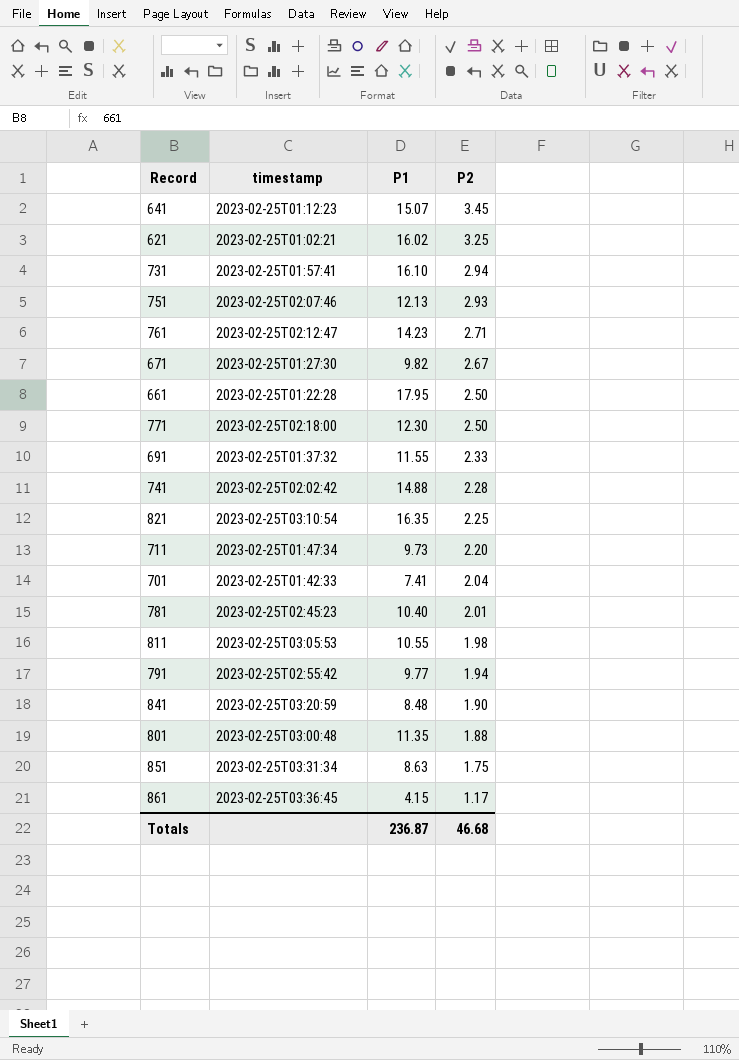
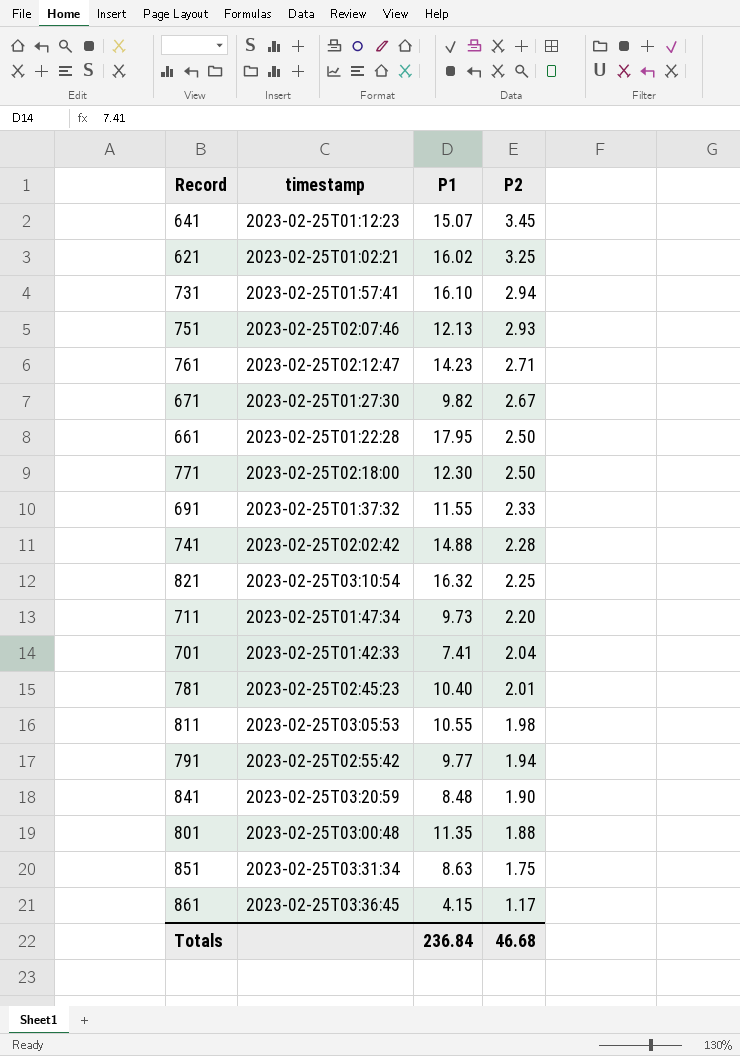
821 | P1: 16.35 -> 16.32
Totals | P1: 236.87 -> 236.84

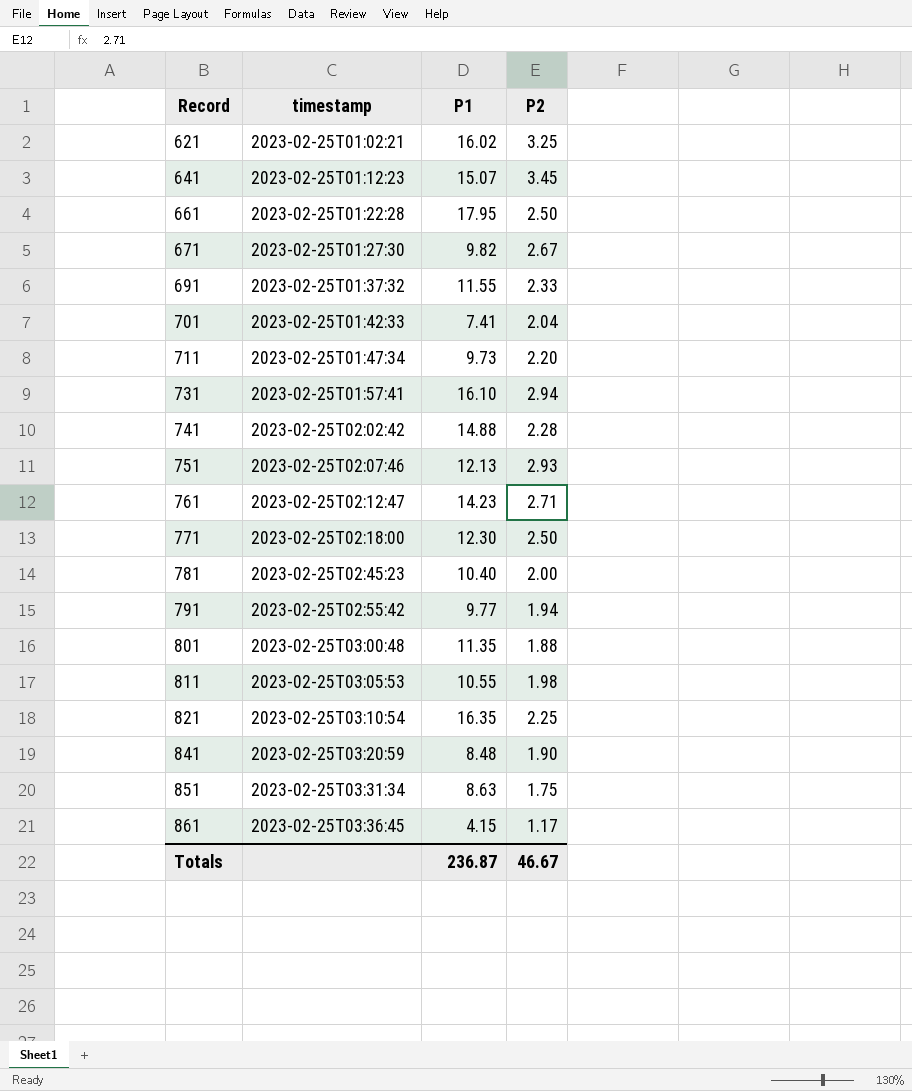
row order: P2 descending -> Record ascending
781 | P2: 2.01 -> 2.00
821 | P1: 16.32 -> 16.35
Totals | P1: 236.84 -> 236.87
Totals | P2: 46.68 -> 46.67

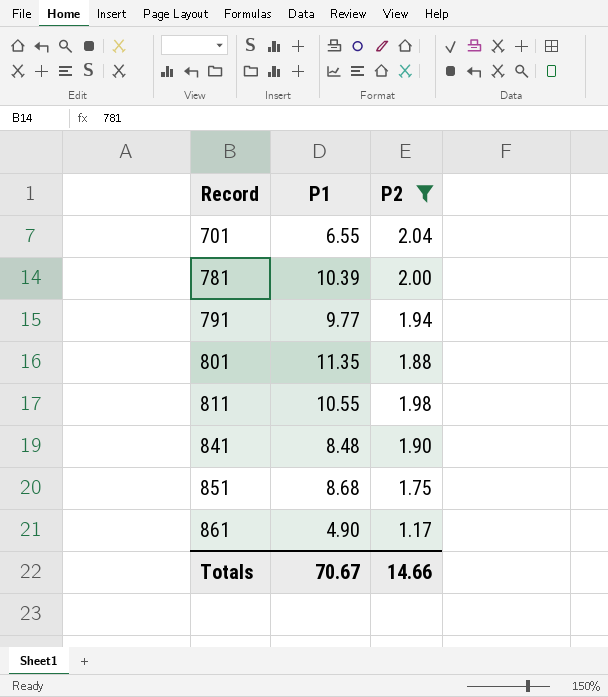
filter: none -> P2 <= 2.04
column timestamp | position: 2 -> none
701 | P1: 7.41 -> 6.55
781 | P1: 10.40 -> 10.39
851 | P1: 8.63 -> 8.68
861 | P1: 4.15 -> 4.90
Totals | P1: 236.87 -> 70.67
Totals | P2: 46.67 -> 14.66

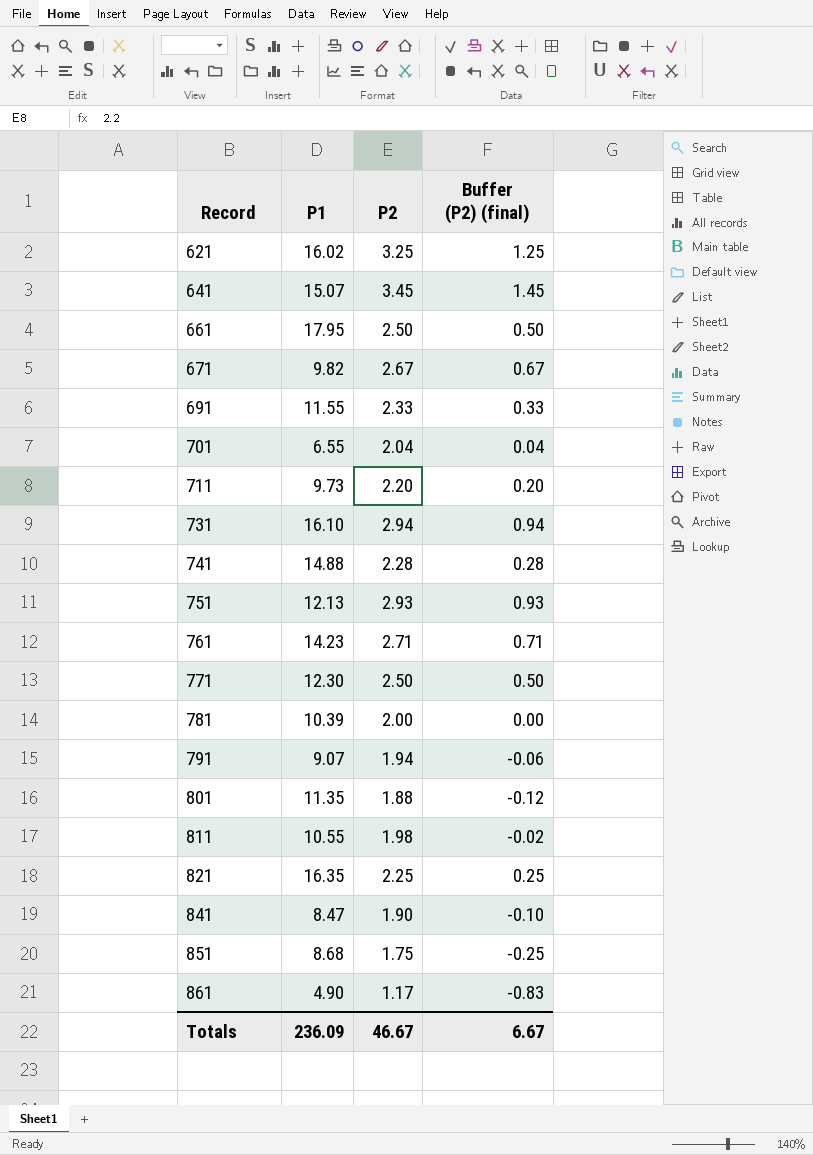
filter: P2 <= 2.04 -> none
column Buffer (P2) (final) | formula: none -> [P2] - 2
791 | P1: 9.77 -> 9.07
841 | P1: 8.48 -> 8.47
Totals | P1: 70.67 -> 236.09
Totals | P2: 14.66 -> 46.67

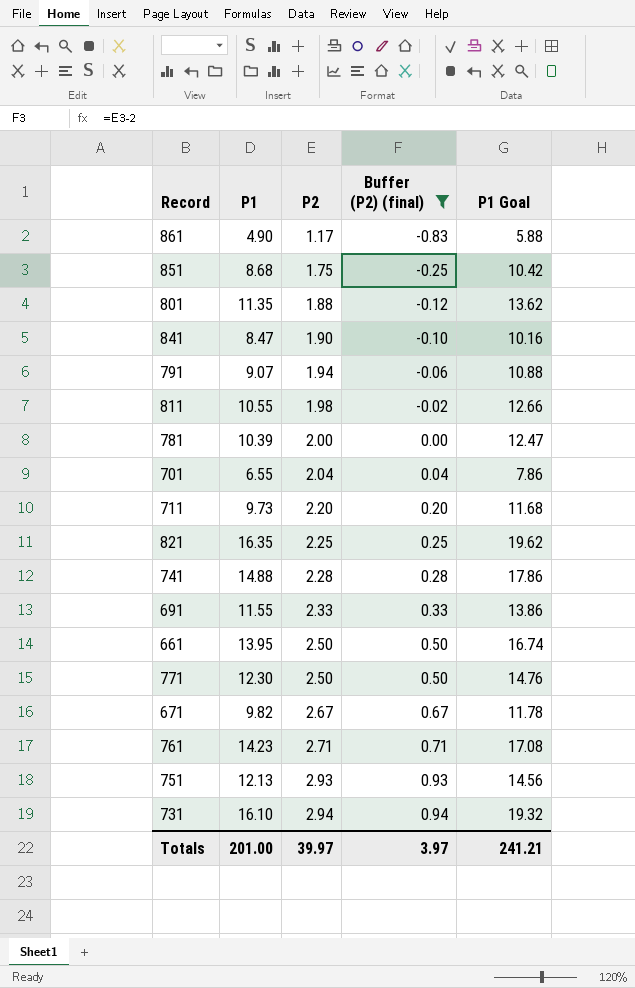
filter: none -> Buffer (P2) (final) <= 0.94
row order: Record ascending -> P2 ascending
column P1 Goal | formula: none -> [P1] * 1.2
661 | P1: 17.95 -> 13.95
Totals | P1: 236.09 -> 201.00
Totals | P2: 46.67 -> 39.97
Totals | Buffer (P2) (final): 6.67 -> 3.97

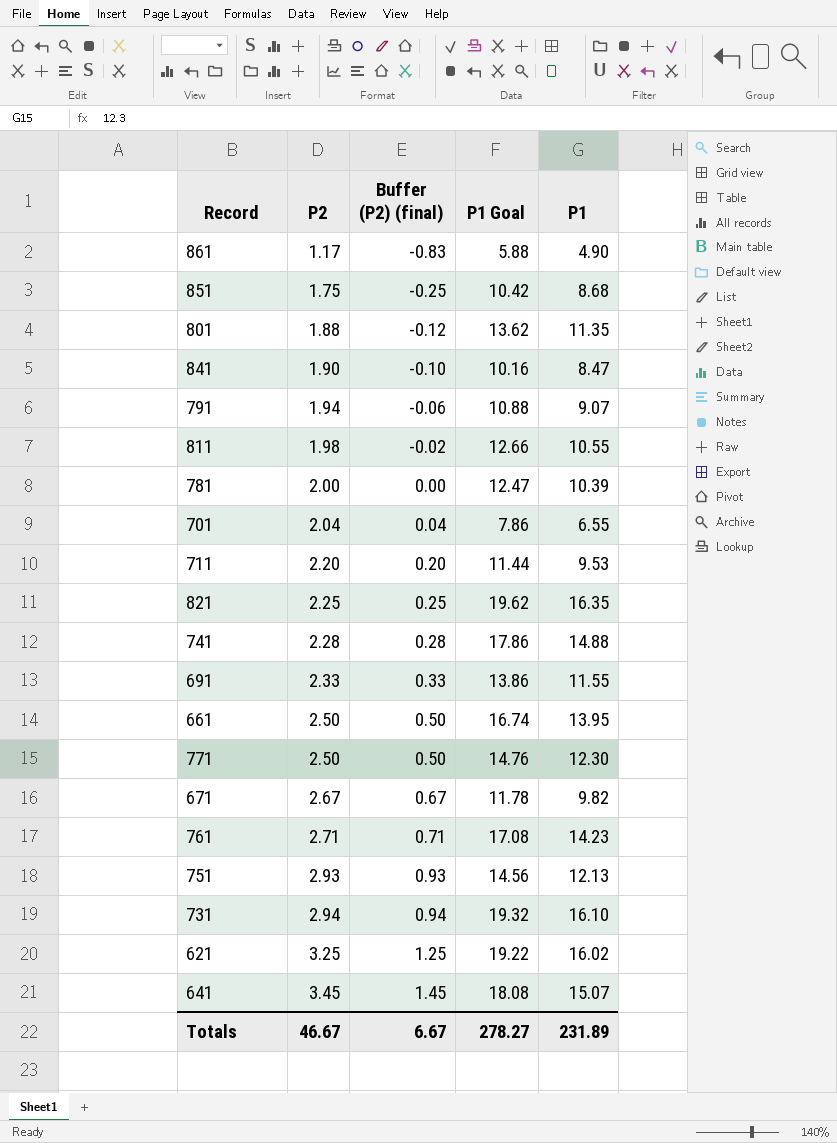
filter: Buffer (P2) (final) <= 0.94 -> none
column P1 | position: 2 -> 5
711 | P1 Goal: 11.68 -> 11.44
711 | P1: 9.73 -> 9.53
Totals | P2: 39.97 -> 46.67
Totals | Buffer (P2) (final): 3.97 -> 6.67
Totals | P1 Goal: 241.21 -> 278.27
Totals | P1: 201.00 -> 231.89

